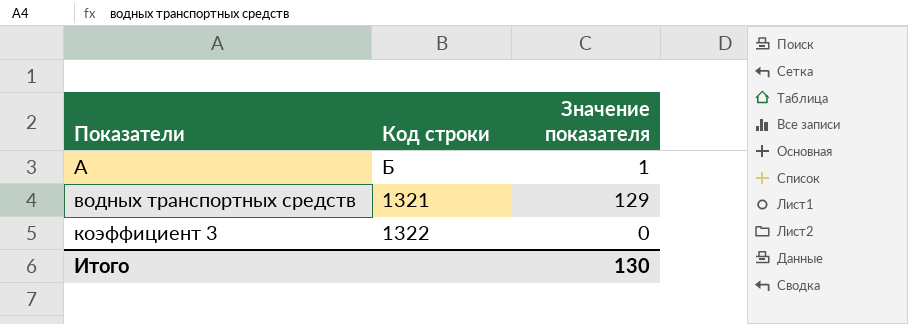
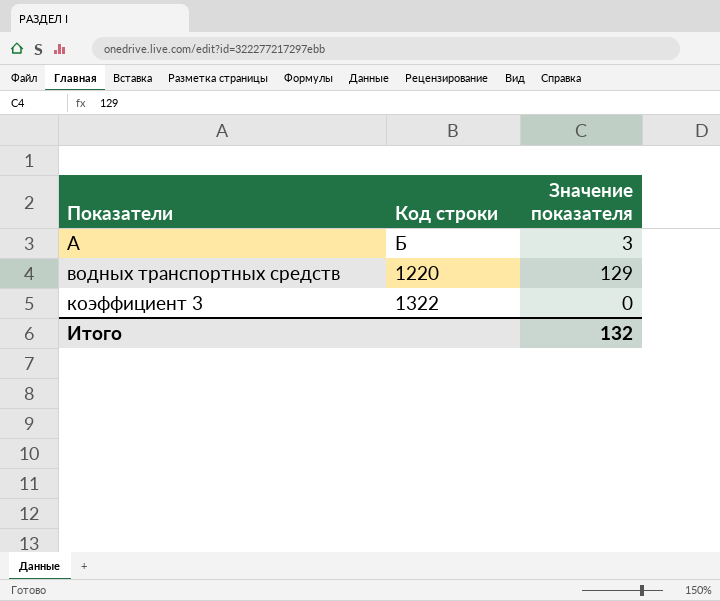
А | Значение показателя: 1 -> 3
водных транспортных средств | Код строки: 1321 -> 1220
Итого | Значение показателя: 130 -> 132

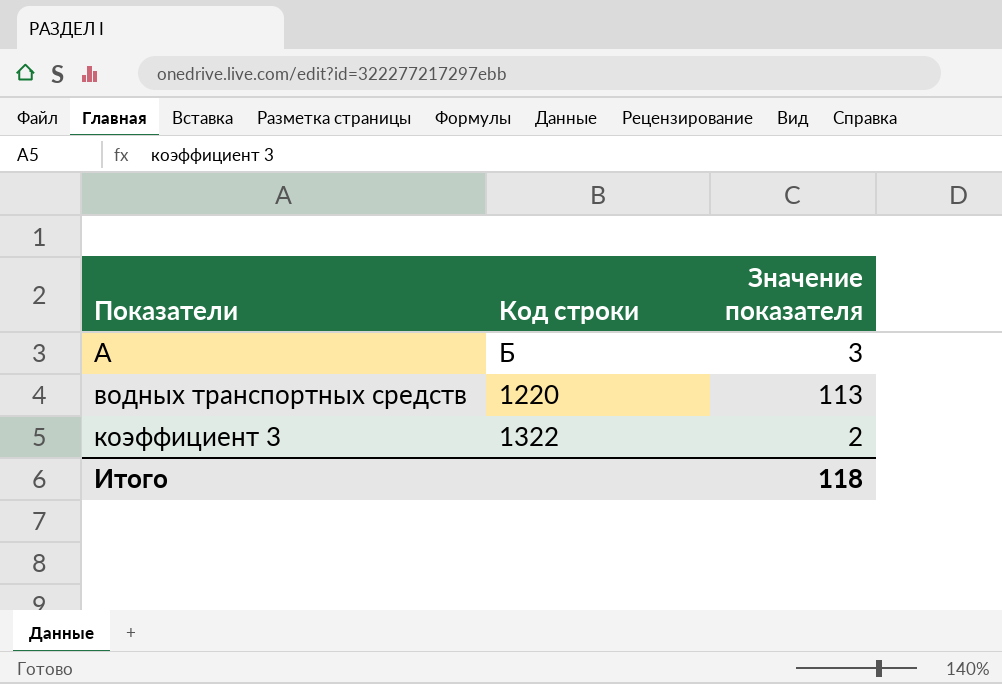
водных транспортных средств | Значение показателя: 129 -> 113
коэффициент 3 | Значение показателя: 0 -> 2
Итого | Значение показателя: 132 -> 118

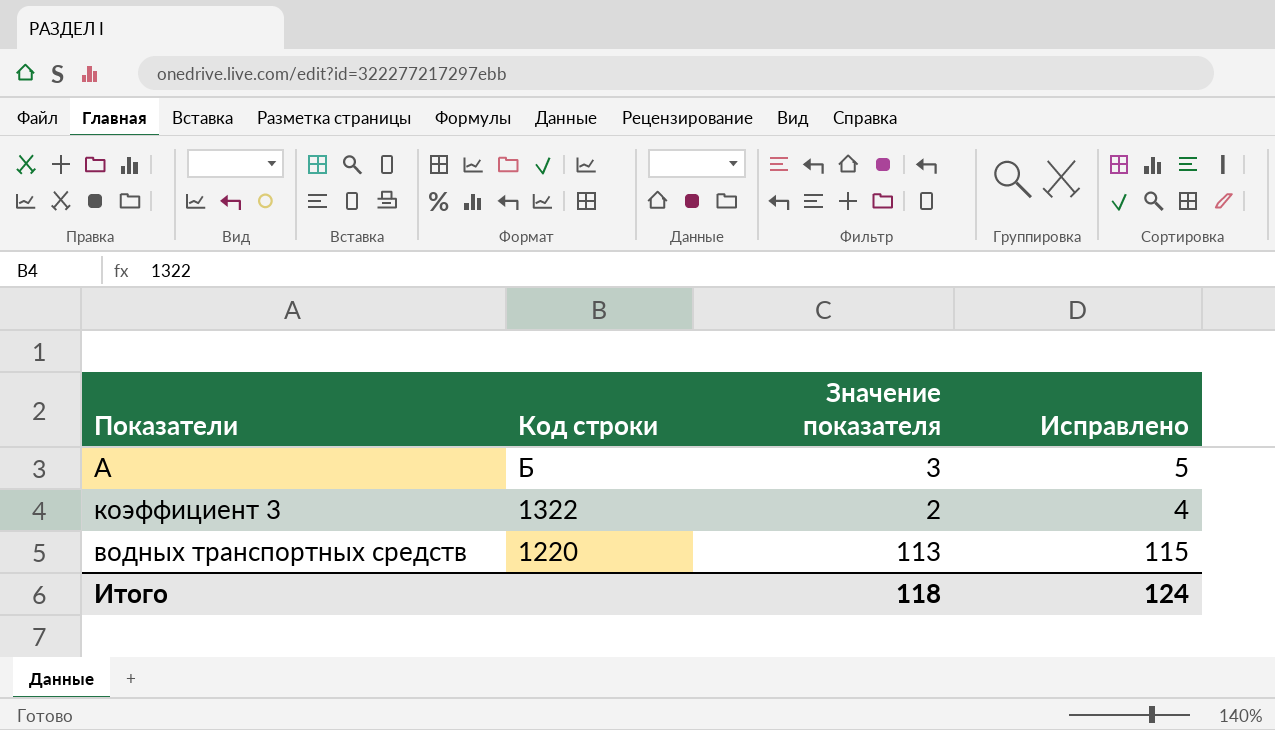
row order: Показатели ascending -> Код строки descending
column Исправлено | formula: none -> [Значение показателя] + 2

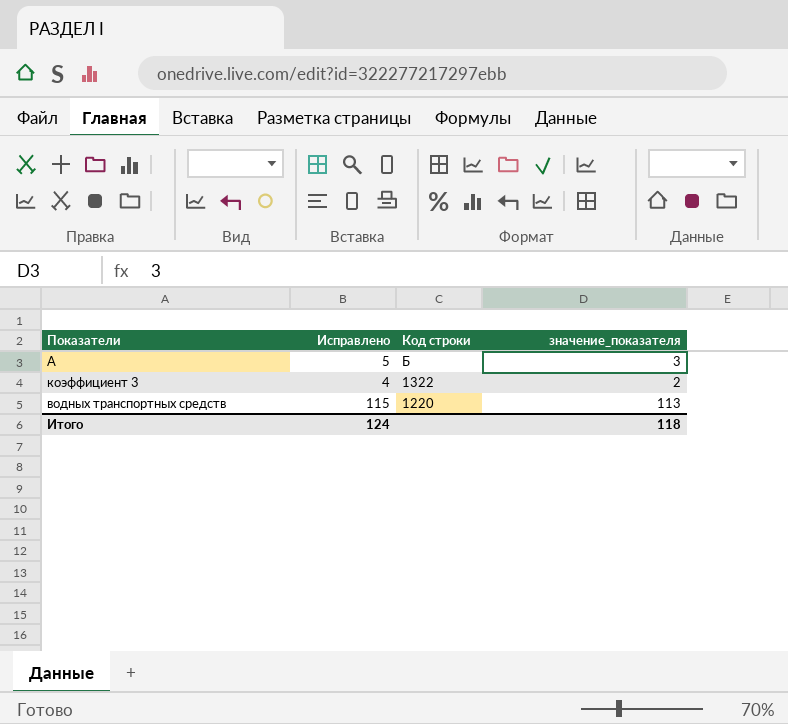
column Исправлено | position: 4 -> 2
column name: Значение показателя -> значение_показателя

